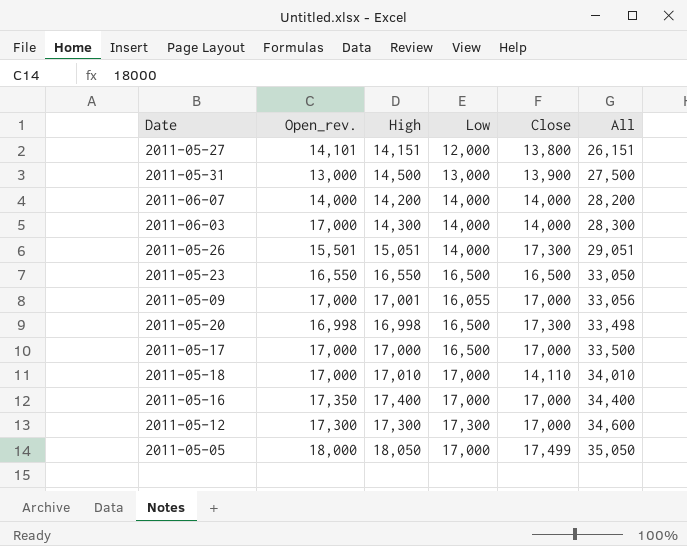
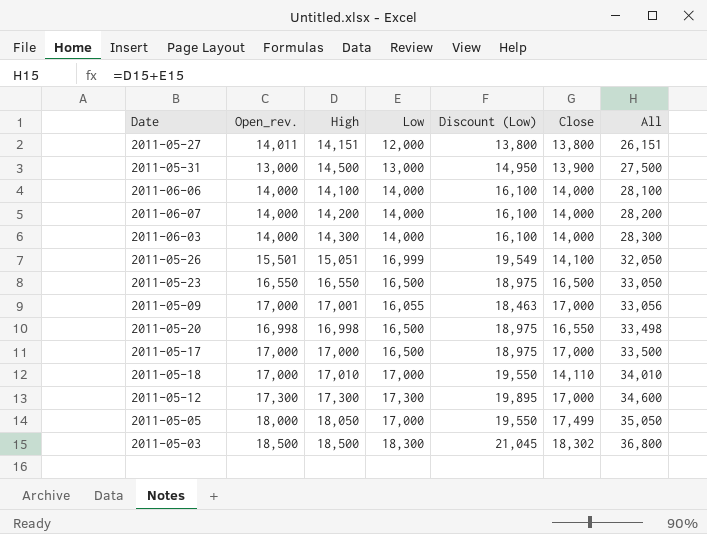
column Discount (Low) | formula: none -> [Low] * 1.15
row 2011-05-16: 17,350 | 17,400 | 17,000 | 17,000 | 34,400 -> none
2011-05-27 | Open_rev.: 14,101 -> 14,011
row 2011-06-06: none -> 14,000 | 14,100 | 14,000 | 16,100 | 14,000 | 28,100
2011-06-03 | Open_rev.: 17,000 -> 14,000
2011-05-26 | Low: 14,000 -> 16,999
2011-05-26 | Close: 17,300 -> 14,100
2011-05-26 | All: 29,051 -> 32,050
2011-05-20 | Close: 17,300 -> 16,550
row 2011-05-03: none -> 18,500 | 18,500 | 18,300 | 21,045 | 18,302 | 36,800

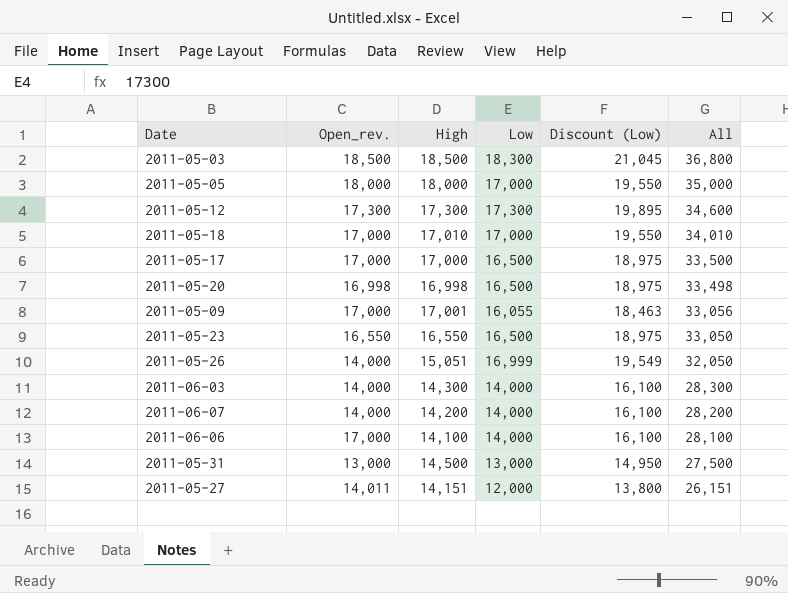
row order: All ascending -> All descending
column Close | position: 6 -> none
2011-05-05 | High: 18,050 -> 18,000
2011-05-05 | All: 35,050 -> 35,000
2011-05-26 | Open_rev.: 15,501 -> 14,000
2011-06-06 | Open_rev.: 14,000 -> 17,000

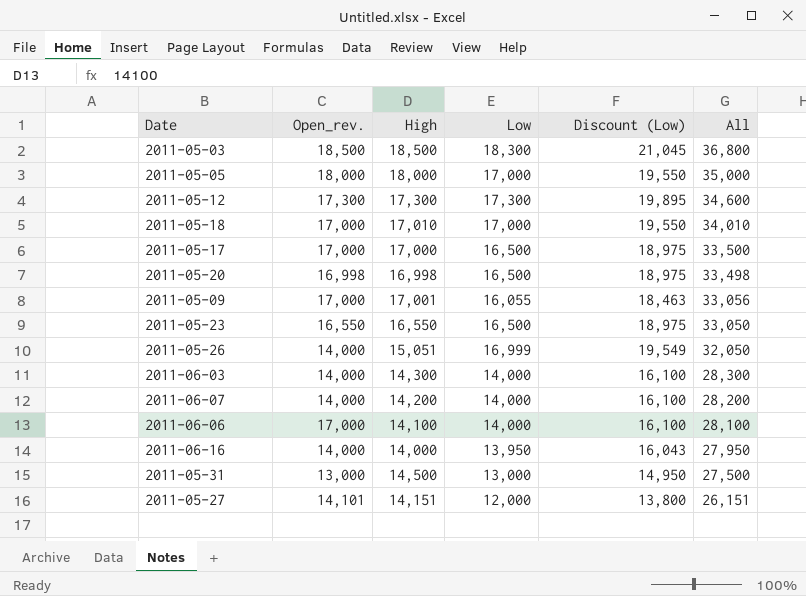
row 2011-06-16: none -> 14,000 | 14,000 | 13,950 | 16,043 | 27,950
2011-05-27 | Open_rev.: 14,011 -> 14,101

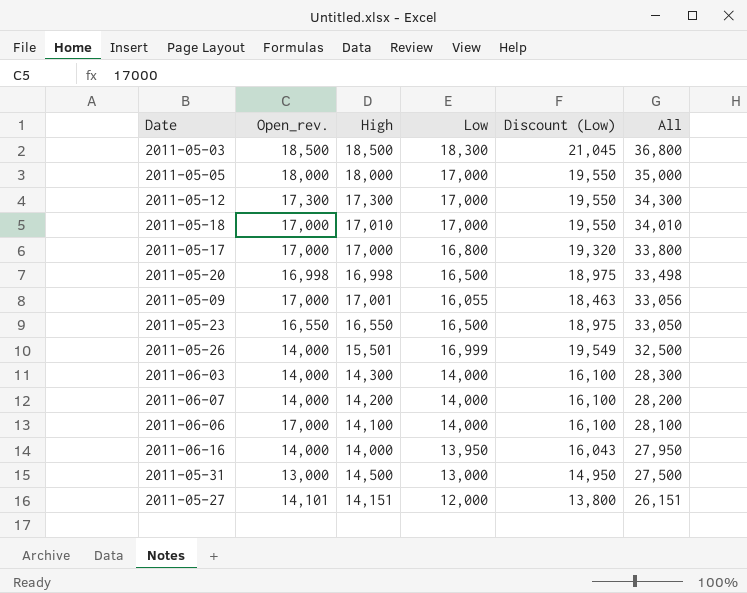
2011-05-12 | Low: 17,300 -> 17,000
2011-05-12 | Discount (Low): 19,895 -> 19,550
2011-05-12 | All: 34,600 -> 34,300
2011-05-17 | Low: 16,500 -> 16,800
2011-05-17 | Discount (Low): 18,975 -> 19,320
2011-05-17 | All: 33,500 -> 33,800
2011-05-26 | High: 15,051 -> 15,501
2011-05-26 | All: 32,050 -> 32,500

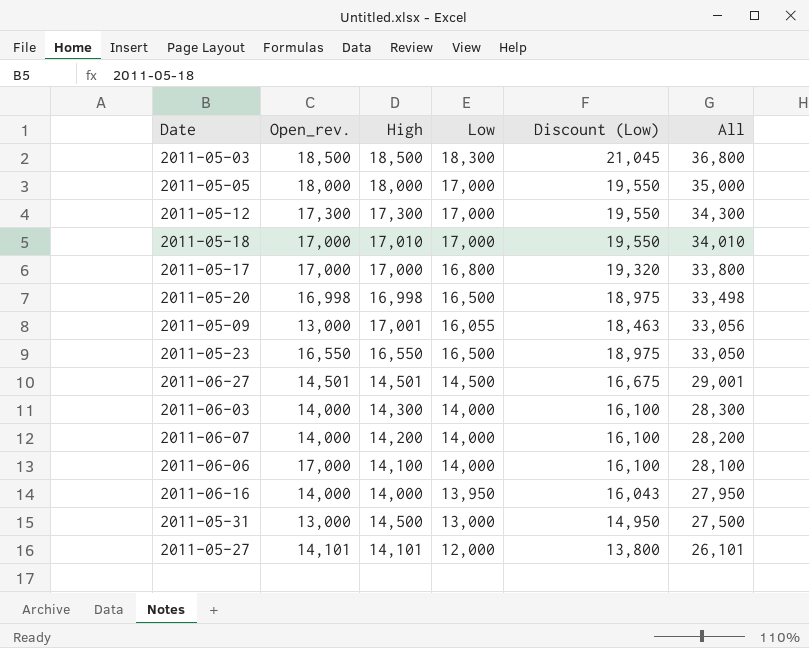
row 2011-05-26: 14,000 | 15,501 | 16,999 | 19,549 | 32,500 -> none
2011-05-09 | Open_rev.: 17,000 -> 13,000
row 2011-06-27: none -> 14,501 | 14,501 | 14,500 | 16,675 | 29,001
2011-05-27 | High: 14,151 -> 14,101
2011-05-27 | All: 26,151 -> 26,101

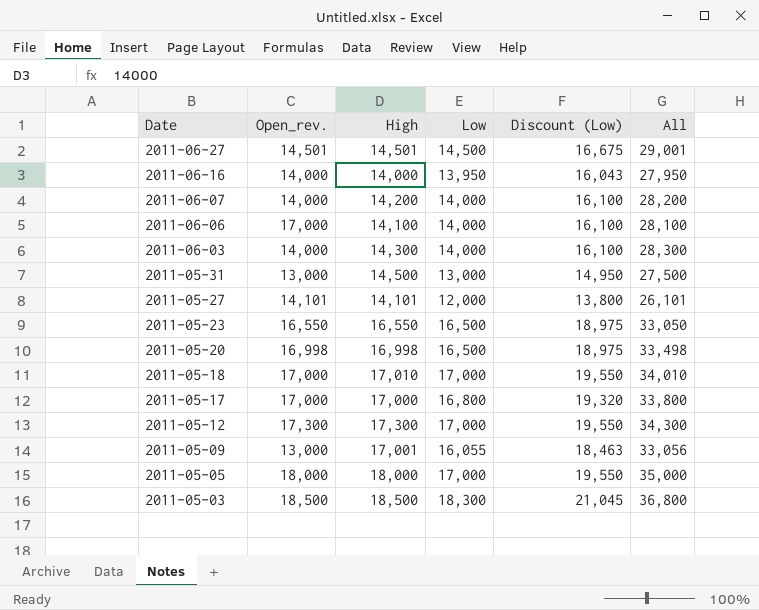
row order: All descending -> Date descending

